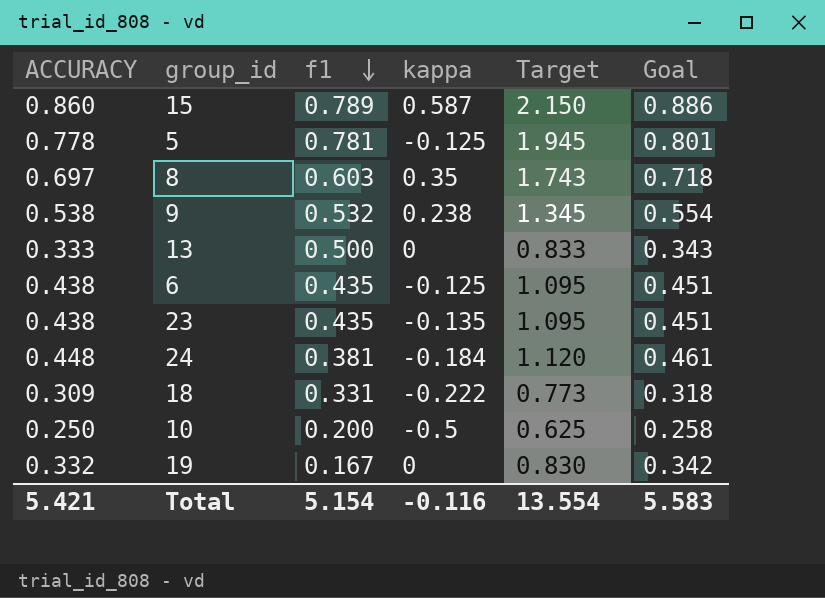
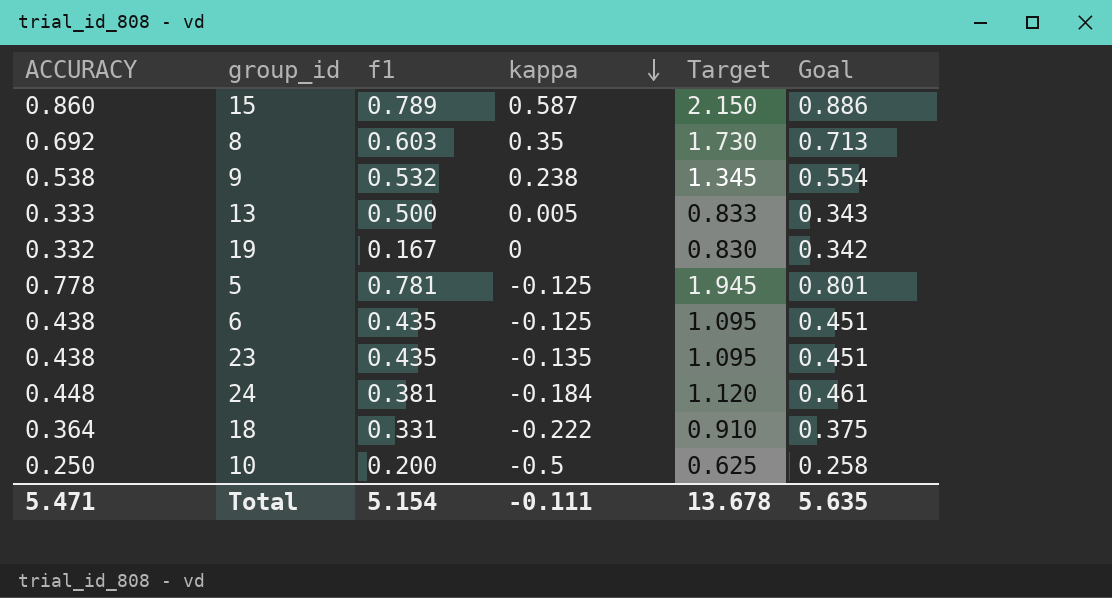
row order: f1 descending -> kappa descending
8 | ACCURACY: 0.697 -> 0.692
8 | Target: 1.743 -> 1.730
8 | Goal: 0.718 -> 0.713
13 | kappa: 0 -> 0.005
18 | ACCURACY: 0.309 -> 0.364
18 | Target: 0.773 -> 0.910
18 | Goal: 0.318 -> 0.375
Total | ACCURACY: 5.421 -> 5.471
Total | kappa: -0.116 -> -0.111
Total | Target: 13.554 -> 13.678
Total | Goal: 5.583 -> 5.635

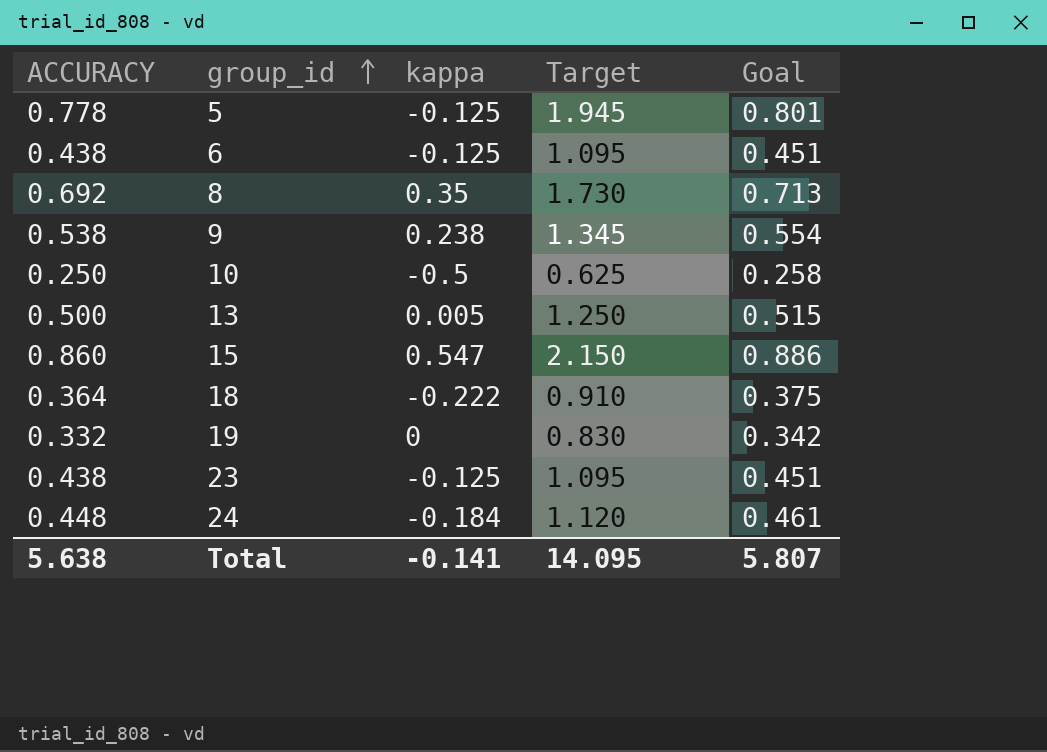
row order: kappa descending -> group_id ascending
column f1 | position: 3 -> none
13 | ACCURACY: 0.333 -> 0.500
13 | Target: 0.833 -> 1.250
13 | Goal: 0.343 -> 0.515
15 | kappa: 0.587 -> 0.547
23 | kappa: -0.135 -> -0.125
Total | ACCURACY: 5.471 -> 5.638
Total | kappa: -0.111 -> -0.141
Total | Target: 13.678 -> 14.095
Total | Goal: 5.635 -> 5.807

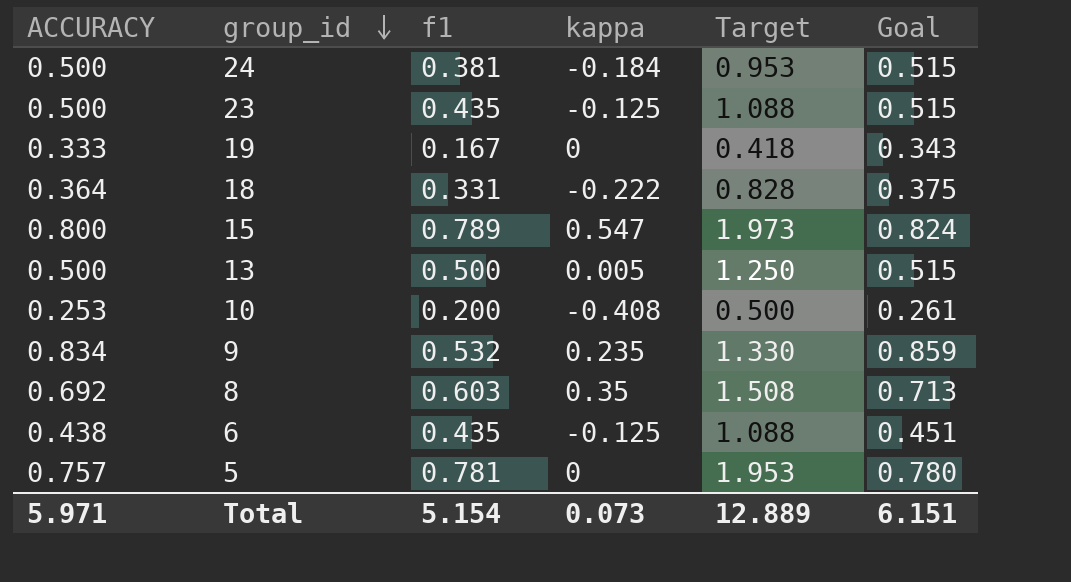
row order: group_id ascending -> group_id descending
column f1 | position: none -> 3
column Target | formula: [ACCURACY] * 2.5 -> [f1] * 2.5
24 | ACCURACY: 0.448 -> 0.500
24 | Goal: 0.461 -> 0.515
23 | ACCURACY: 0.438 -> 0.500
23 | Goal: 0.451 -> 0.515
19 | ACCURACY: 0.332 -> 0.333
19 | Goal: 0.342 -> 0.343
15 | ACCURACY: 0.860 -> 0.800
15 | Goal: 0.886 -> 0.824
10 | ACCURACY: 0.250 -> 0.253
10 | kappa: -0.5 -> -0.408
10 | Goal: 0.258 -> 0.261
9 | ACCURACY: 0.538 -> 0.834
9 | kappa: 0.238 -> 0.235
9 | Goal: 0.554 -> 0.859
5 | ACCURACY: 0.778 -> 0.757
5 | kappa: -0.125 -> 0
5 | Goal: 0.801 -> 0.780
Total | ACCURACY: 5.638 -> 5.971
Total | kappa: -0.141 -> 0.073
Total | Target: 14.095 -> 12.889
Total | Goal: 5.807 -> 6.151

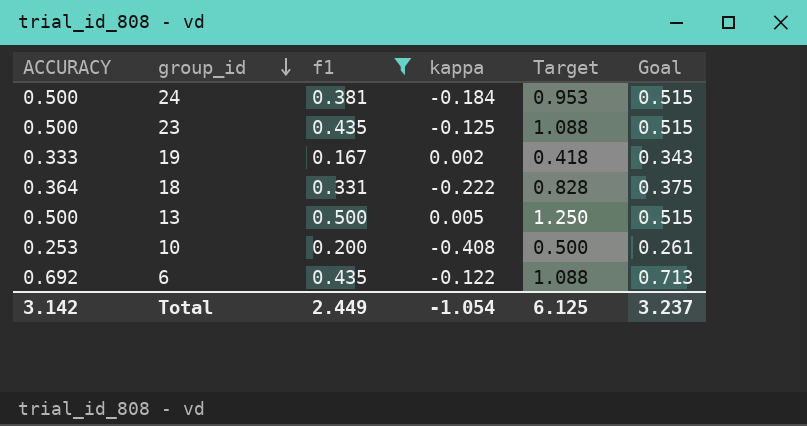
filter: none -> f1 <= 0.500
19 | kappa: 0 -> 0.002
6 | ACCURACY: 0.438 -> 0.692
6 | kappa: -0.125 -> -0.122
6 | Goal: 0.451 -> 0.713
Total | ACCURACY: 5.971 -> 3.142
Total | f1: 5.154 -> 2.449
Total | kappa: 0.073 -> -1.054
Total | Target: 12.889 -> 6.125
Total | Goal: 6.151 -> 3.237

